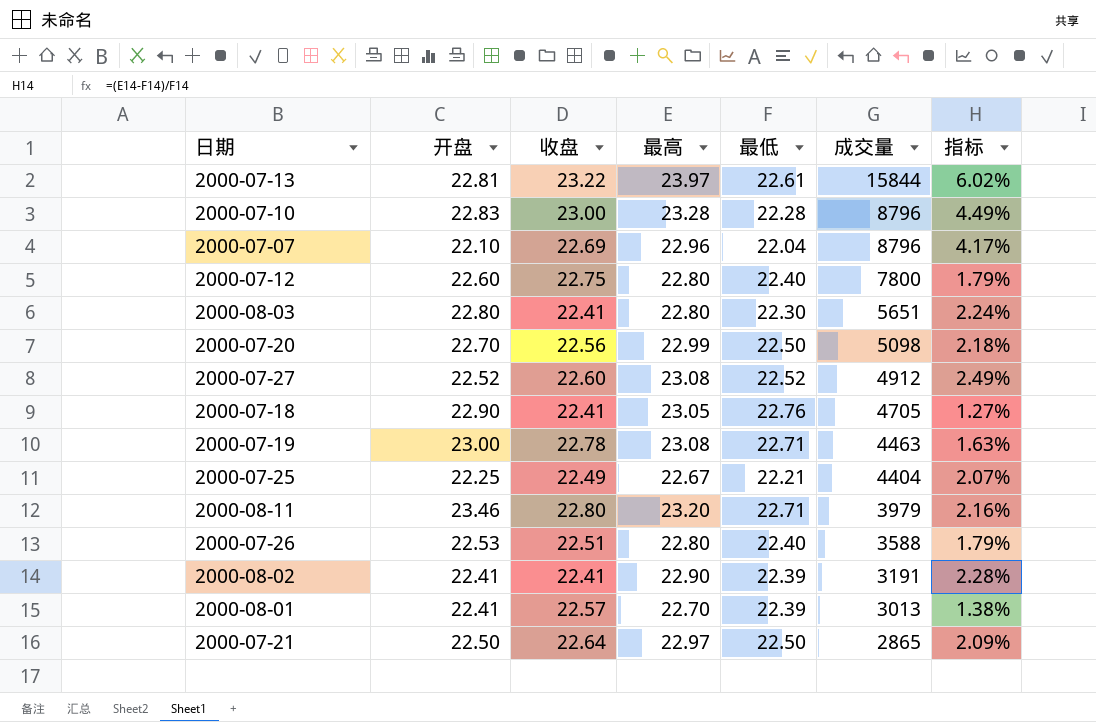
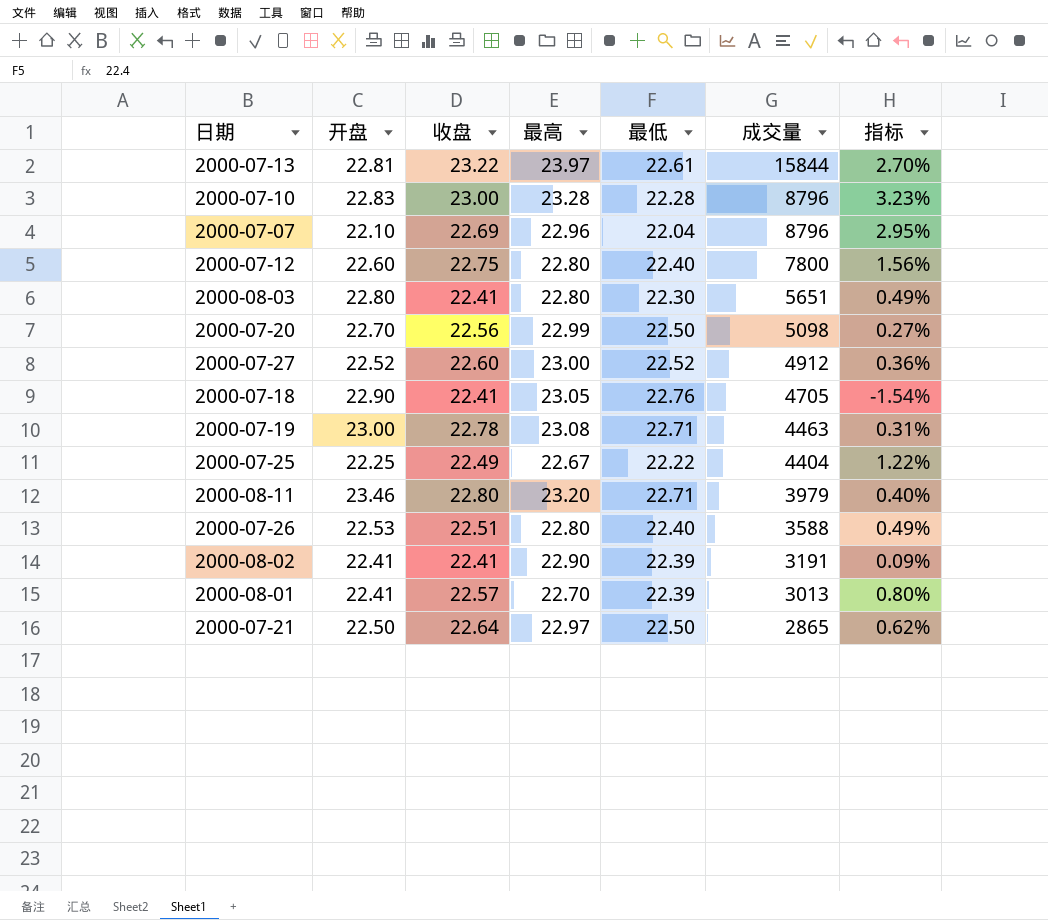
column 指标 | formula: ([最高] - [最低]) / [最低] -> ([收盘] - [最低]) / [最低]
2000-07-27 | 最高: 23.08 -> 23.00
2000-07-25 | 最低: 22.21 -> 22.22

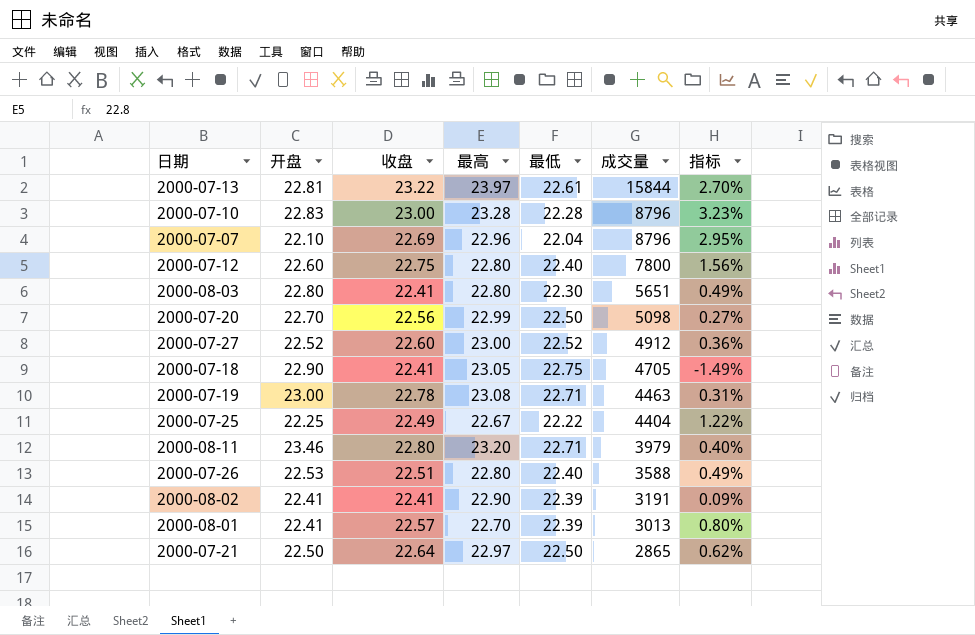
2000-07-18 | 最低: 22.76 -> 22.75
2000-07-18 | 指标: -1.54% -> -1.49%

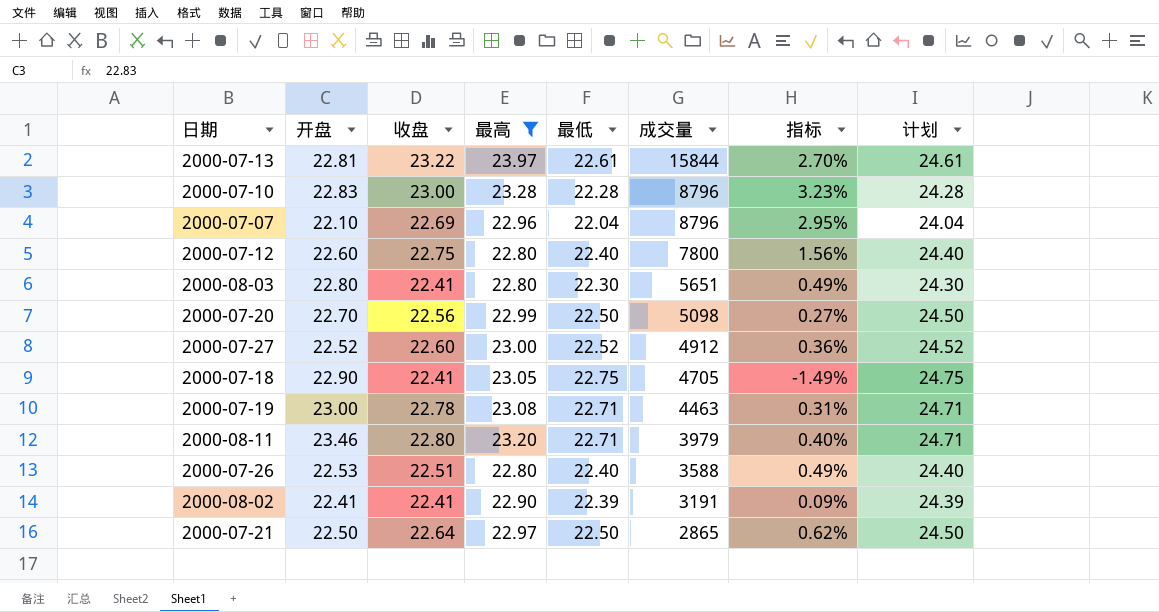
filter: none -> 最高 >= 22.80
column 计划 | formula: none -> [最低] + 2

